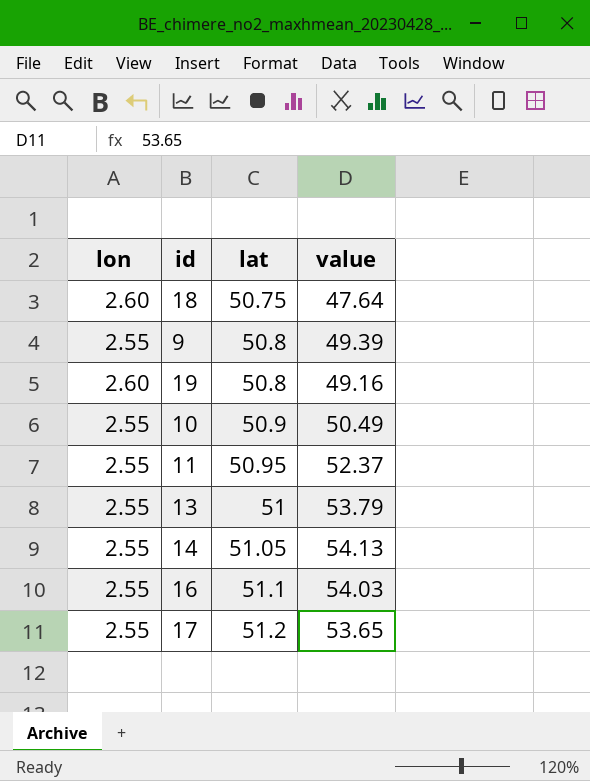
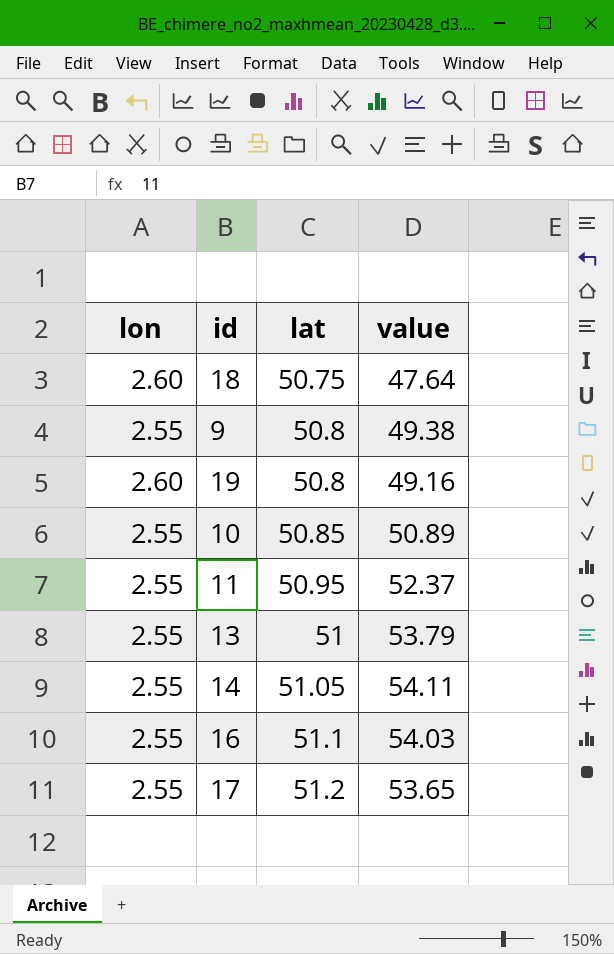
9 | value: 49.39 -> 49.38
10 | lat: 50.9 -> 50.85
10 | value: 50.49 -> 50.89
14 | value: 54.13 -> 54.11

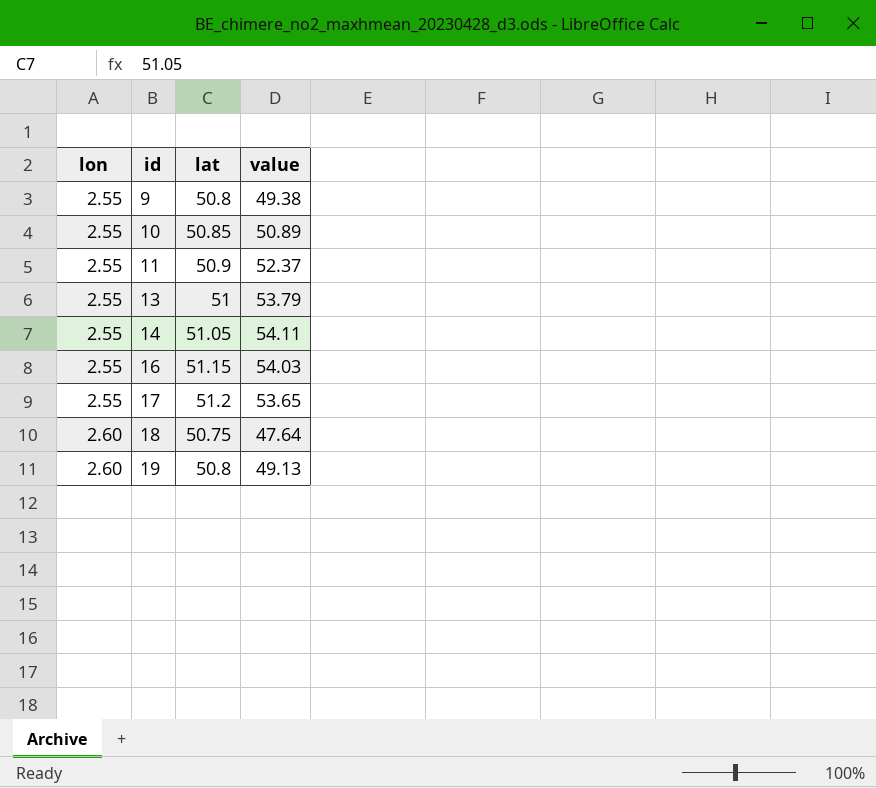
row order: lat ascending -> lon ascending
11 | lat: 50.95 -> 50.9
16 | lat: 51.1 -> 51.15
19 | value: 49.16 -> 49.13

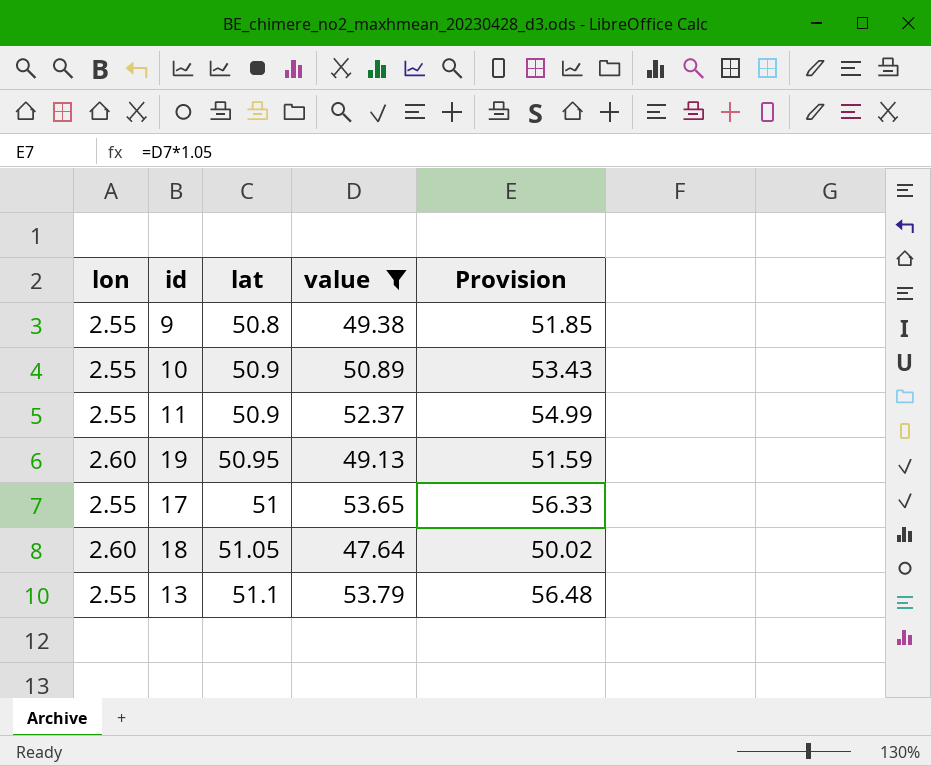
filter: none -> value <= 53.79
row order: lon ascending -> lat ascending
column Provision | formula: none -> [value] * 1.05
10 | lat: 50.85 -> 50.9
19 | lat: 50.8 -> 50.95
17 | lat: 51.2 -> 51
18 | lat: 50.75 -> 51.05
13 | lat: 51 -> 51.1

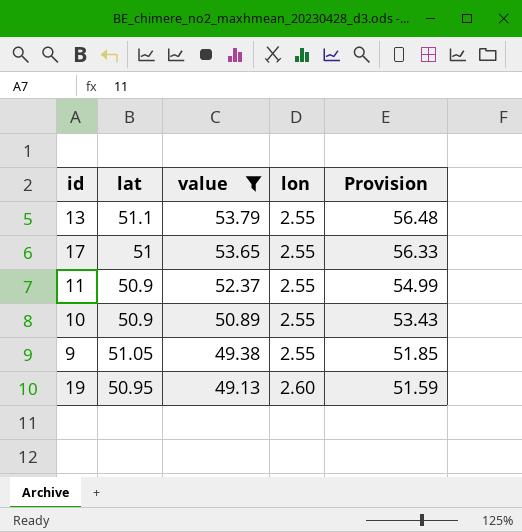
row order: lat ascending -> value descending
column lon | position: 1 -> 4
row 18: 2.60 | 51.05 | 47.64 | 50.02 -> none
9 | lat: 50.8 -> 51.05

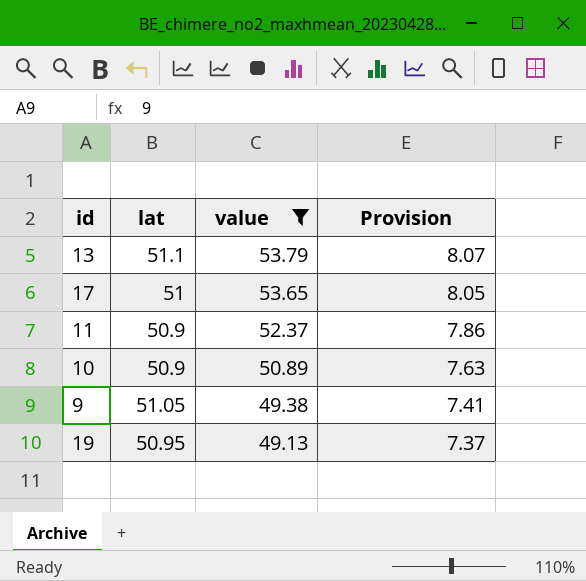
column lon | position: 4 -> none
column Provision | formula: [value] * 1.05 -> [value] * 0.15

